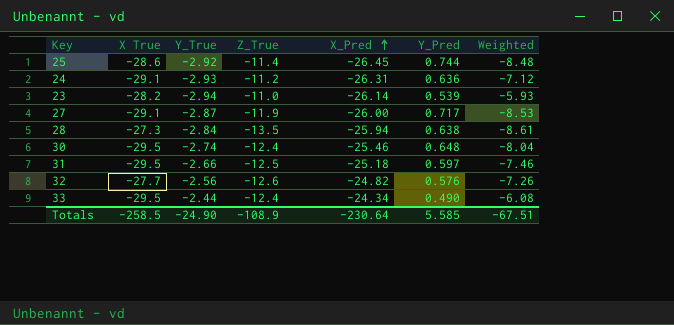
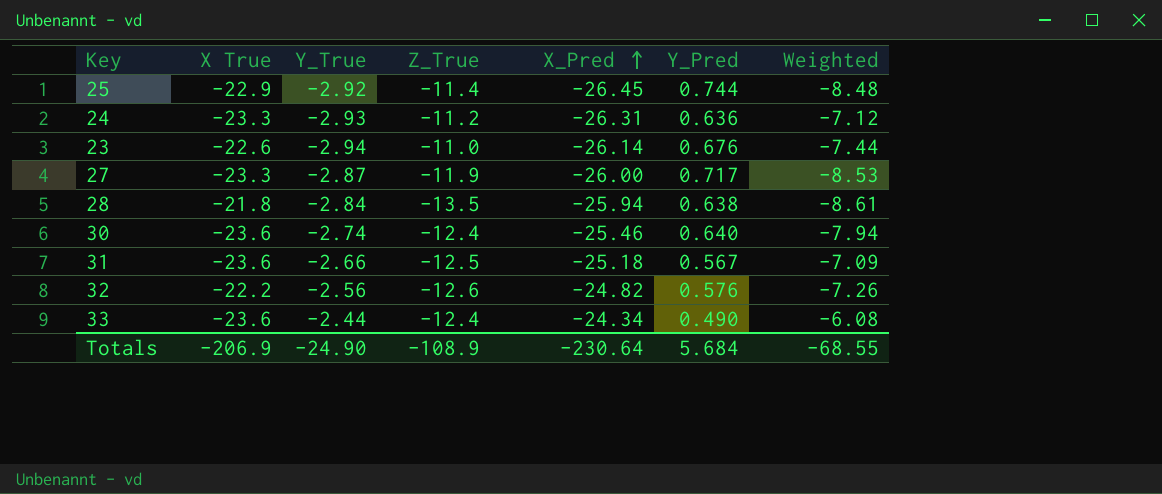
25 | X True: -28.6 -> -22.9
24 | X True: -29.1 -> -23.3
23 | X True: -28.2 -> -22.6
23 | Y_Pred: 0.539 -> 0.676
23 | Weighted: -5.93 -> -7.44
27 | X True: -29.1 -> -23.3
28 | X True: -27.3 -> -21.8
30 | X True: -29.5 -> -23.6
30 | Y_Pred: 0.648 -> 0.640
30 | Weighted: -8.04 -> -7.94
31 | X True: -29.5 -> -23.6
31 | Y_Pred: 0.597 -> 0.567
31 | Weighted: -7.46 -> -7.09
32 | X True: -27.7 -> -22.2
33 | X True: -29.5 -> -23.6
Totals | X True: -258.5 -> -206.9
Totals | Y_Pred: 5.585 -> 5.684
Totals | Weighted: -67.51 -> -68.55

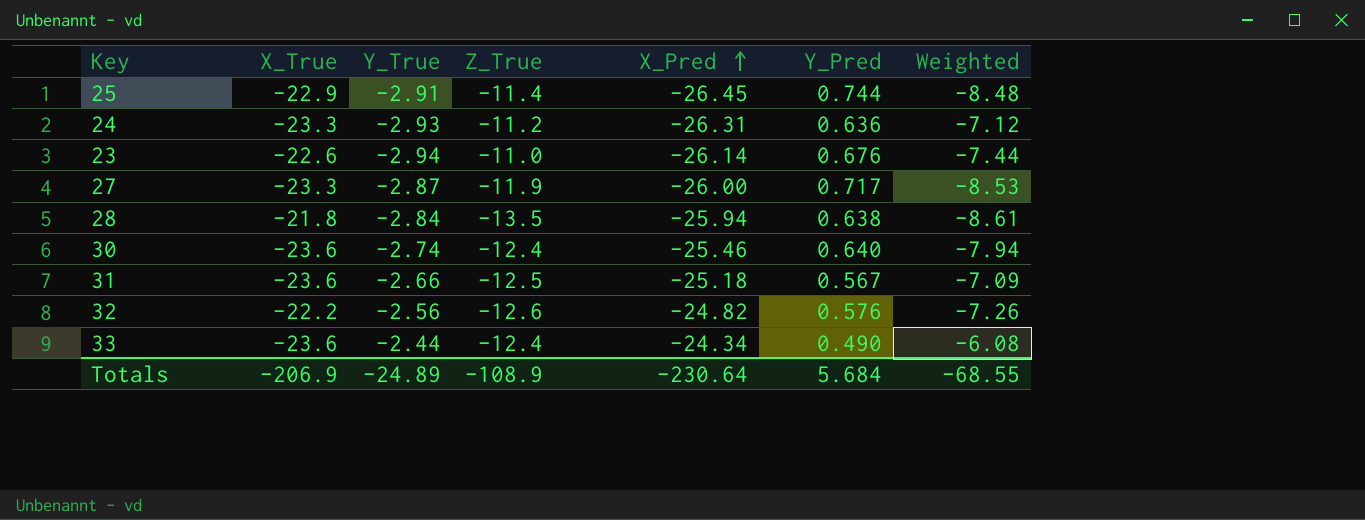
column name: X True -> X_True
25 | Y_True: -2.92 -> -2.91
Totals | Y_True: -24.90 -> -24.89

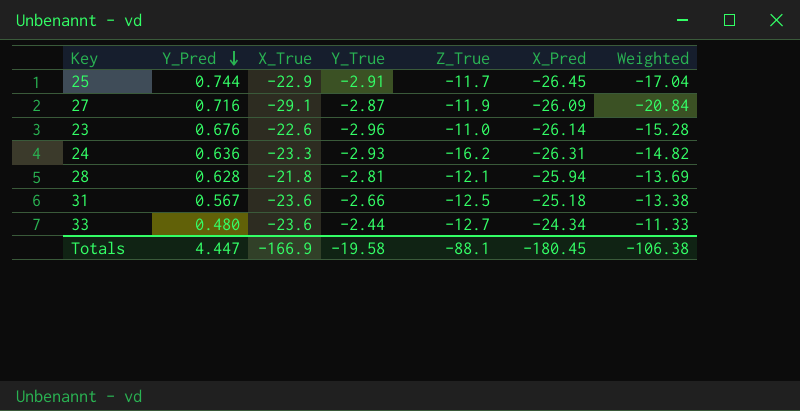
row order: X_Pred ascending -> Y_Pred descending
column Y_Pred | position: 6 -> 2
column Weighted | formula: [Z_True] * [Y_Pred] -> [Y_Pred] * [X_True]
row 30: -23.6 | -2.74 | -12.4 | -25.46 | 0.640 | -7.94 -> none
row 32: -22.2 | -2.56 | -12.6 | -24.82 | 0.576 | -7.26 -> none
25 | Z_True: -11.4 -> -11.7
27 | Y_Pred: 0.717 -> 0.716
27 | X_True: -23.3 -> -29.1
27 | X_Pred: -26.00 -> -26.09
23 | Y_True: -2.94 -> -2.96
24 | Z_True: -11.2 -> -16.2
28 | Y_Pred: 0.638 -> 0.628
28 | Y_True: -2.84 -> -2.81
28 | Z_True: -13.5 -> -12.1
33 | Y_Pred: 0.490 -> 0.480
33 | Z_True: -12.4 -> -12.7
Totals | Y_Pred: 5.684 -> 4.447
Totals | X_True: -206.9 -> -166.9
Totals | Y_True: -24.89 -> -19.58
Totals | Z_True: -108.9 -> -88.1
Totals | X_Pred: -230.64 -> -180.45
Totals | Weighted: -68.55 -> -106.38

